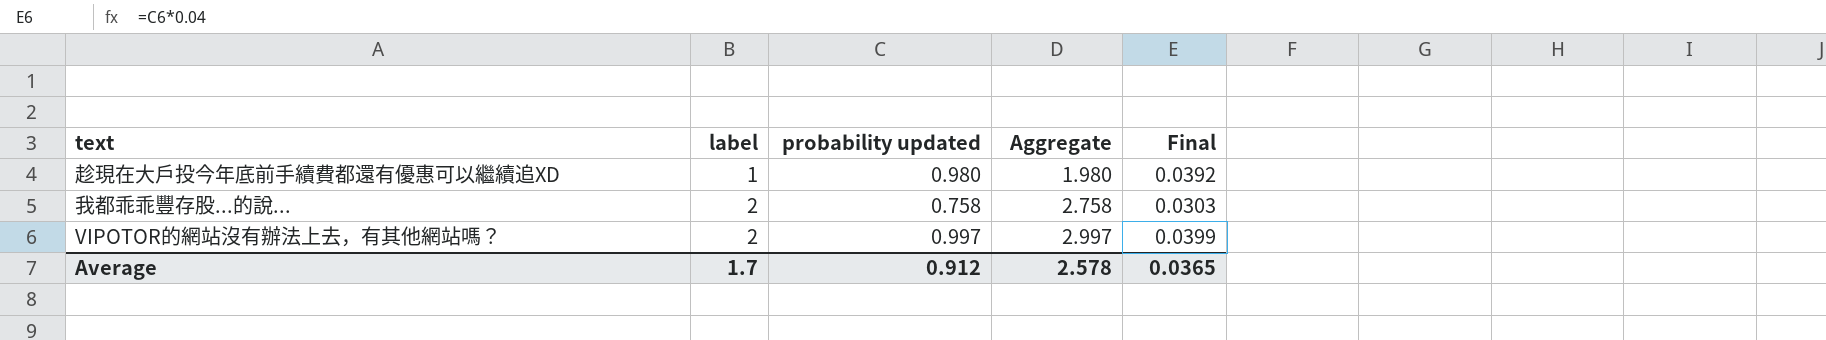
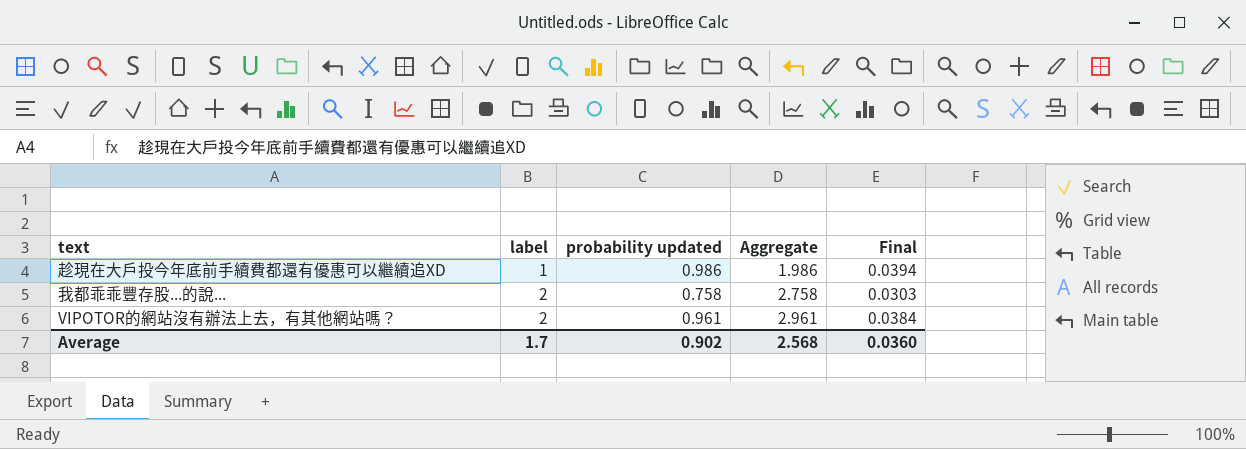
趁現在大戶投今年底前手續費都還有優惠可以繼續追XD | probability updated: 0.980 -> 0.986
趁現在大戶投今年底前手續費都還有優惠可以繼續追XD | Aggregate: 1.980 -> 1.986
趁現在大戶投今年底前手續費都還有優惠可以繼續追XD | Final: 0.0392 -> 0.0394
VIPOTOR的網站沒有辦法上去，有其他網站嗎？ | probability updated: 0.997 -> 0.961
VIPOTOR的網站沒有辦法上去，有其他網站嗎？ | Aggregate: 2.997 -> 2.961
VIPOTOR的網站沒有辦法上去，有其他網站嗎？ | Final: 0.0399 -> 0.0384
Average | probability updated: 0.912 -> 0.902
Average | Aggregate: 2.578 -> 2.568
Average | Final: 0.0365 -> 0.0360

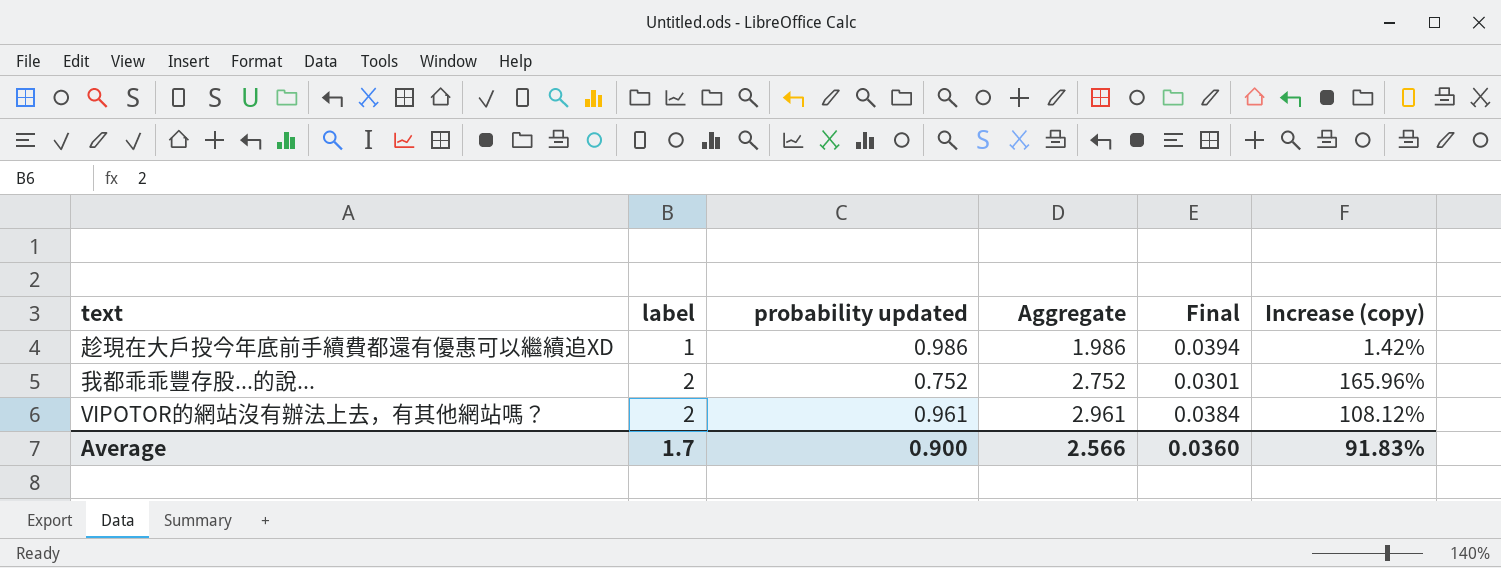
column Increase (copy) | formula: none -> ([label] - [probability updated]) / [probability updated]
我都乖乖豐存股...的說... | probability updated: 0.758 -> 0.752
我都乖乖豐存股...的說... | Aggregate: 2.758 -> 2.752
我都乖乖豐存股...的說... | Final: 0.0303 -> 0.0301
Average | probability updated: 0.902 -> 0.900
Average | Aggregate: 2.568 -> 2.566

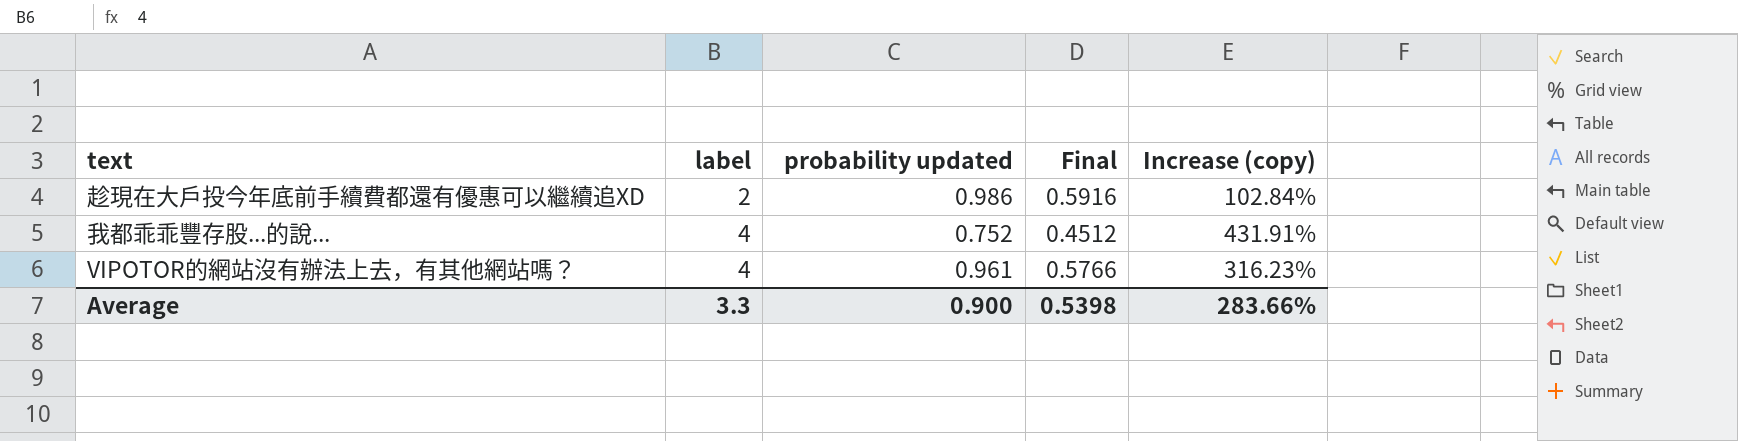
column Aggregate | formula: [label] + [probability updated] -> none
column Final | formula: [probability updated] * 0.04 -> [probability updated] * 0.6
趁現在大戶投今年底前手續費都還有優惠可以繼續追XD | label: 1 -> 2
趁現在大戶投今年底前手續費都還有優惠可以繼續追XD | Increase (copy): 1.42% -> 102.84%
我都乖乖豐存股...的說... | label: 2 -> 4
我都乖乖豐存股...的說... | Increase (copy): 165.96% -> 431.91%
VIPOTOR的網站沒有辦法上去，有其他網站嗎？ | label: 2 -> 4
VIPOTOR的網站沒有辦法上去，有其他網站嗎？ | Increase (copy): 108.12% -> 316.23%
Average | label: 1.7 -> 3.3
Average | Final: 0.0360 -> 0.5398
Average | Increase (copy): 91.83% -> 283.66%

